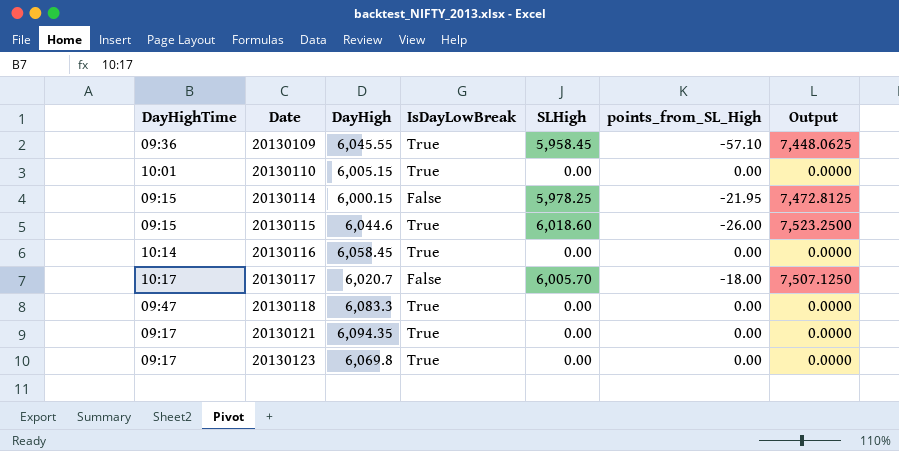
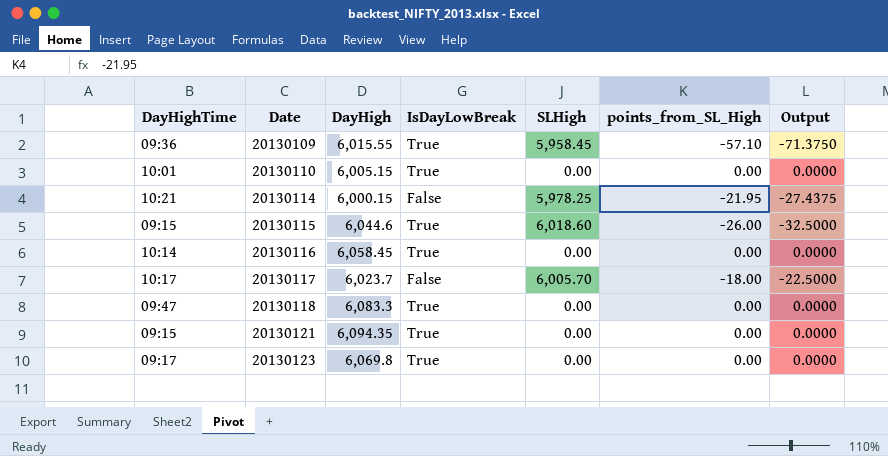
column Output | formula: [SLHigh] * 1.25 -> [points_from_SL_High] * 1.25
20130109 | DayHigh: 6,045.55 -> 6,015.55
20130114 | DayHighTime: 09:15 -> 10:21
20130117 | DayHigh: 6,020.7 -> 6,023.7
20130121 | DayHighTime: 09:17 -> 09:15

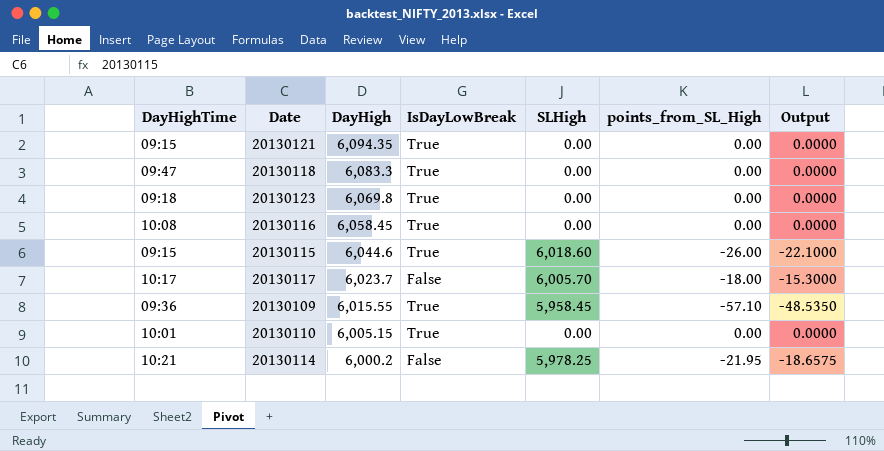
row order: Date ascending -> DayHigh descending
column Output | formula: [points_from_SL_High] * 1.25 -> [points_from_SL_High] * 0.85
20130123 | DayHighTime: 09:17 -> 09:18
20130116 | DayHighTime: 10:14 -> 10:08
20130114 | DayHigh: 6,000.15 -> 6,000.2

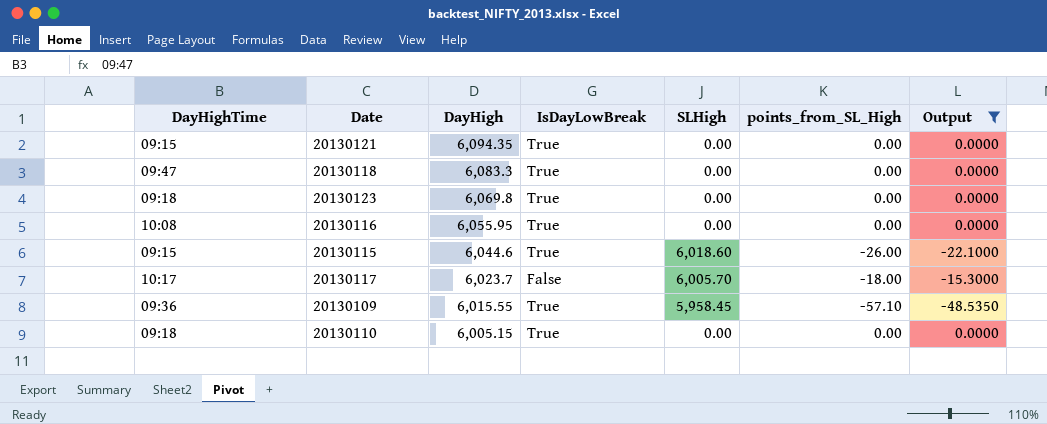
filter: none -> Output != -18.6575
20130116 | DayHigh: 6,058.45 -> 6,055.95
20130110 | DayHighTime: 10:01 -> 09:18

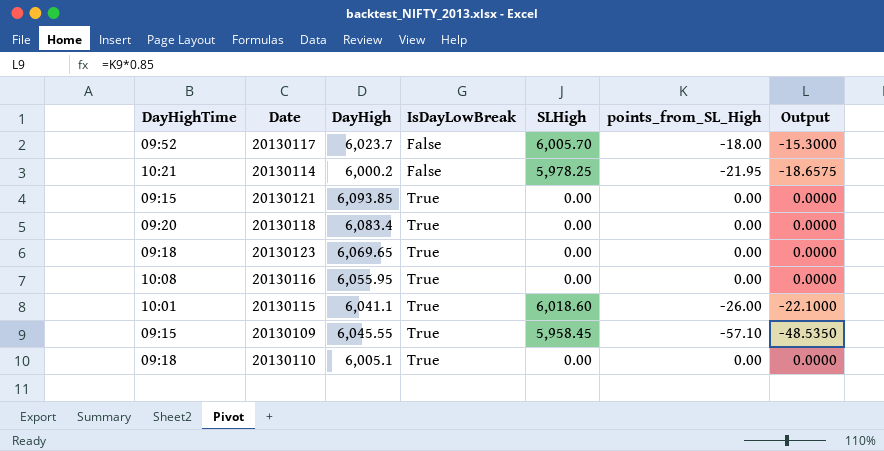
filter: Output != -18.6575 -> none
row order: DayHigh descending -> IsDayLowBreak ascending
20130117 | DayHighTime: 10:17 -> 09:52
20130121 | DayHigh: 6,094.35 -> 6,093.85
20130118 | DayHighTime: 09:47 -> 09:20
20130118 | DayHigh: 6,083.3 -> 6,083.4
20130123 | DayHigh: 6,069.8 -> 6,069.65
20130115 | DayHighTime: 09:15 -> 10:01
20130115 | DayHigh: 6,044.6 -> 6,041.1
20130109 | DayHighTime: 09:36 -> 09:15
20130109 | DayHigh: 6,015.55 -> 6,045.55
20130110 | DayHigh: 6,005.15 -> 6,005.1

